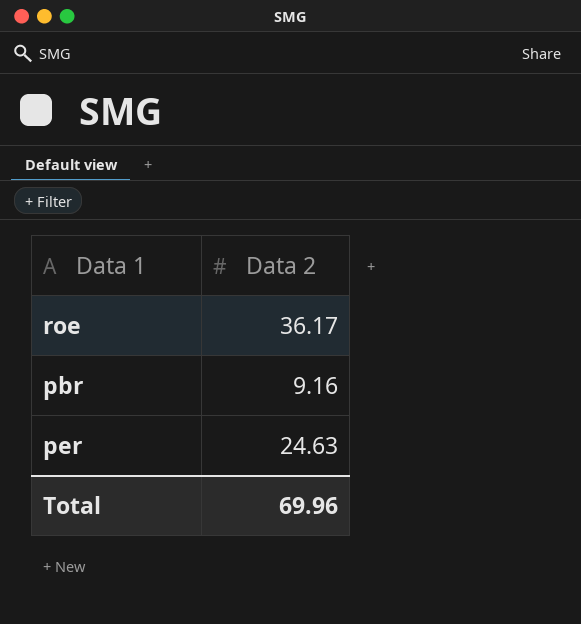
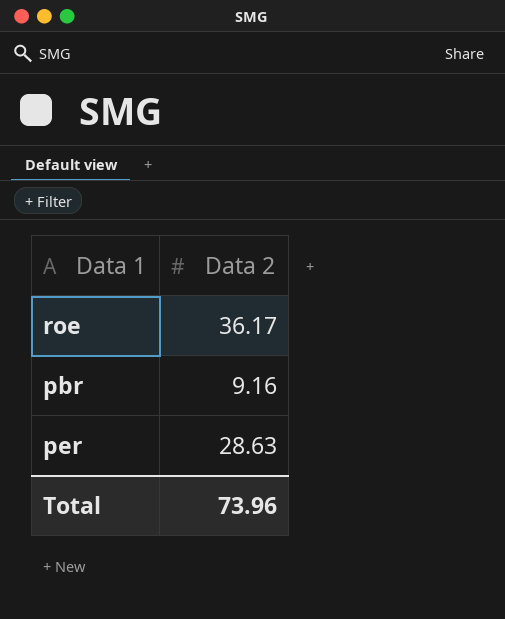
per | Data 2: 24.63 -> 28.63
Total | Data 2: 69.96 -> 73.96

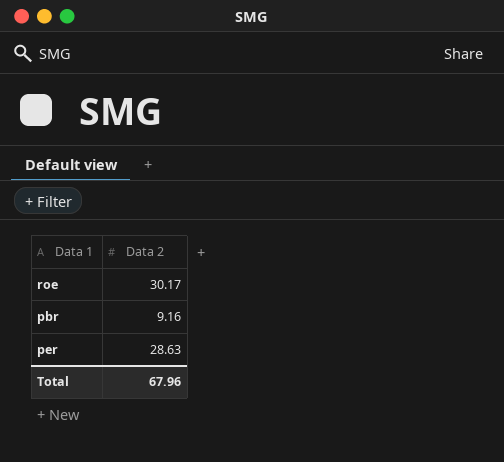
roe | Data 2: 36.17 -> 30.17
Total | Data 2: 73.96 -> 67.96

